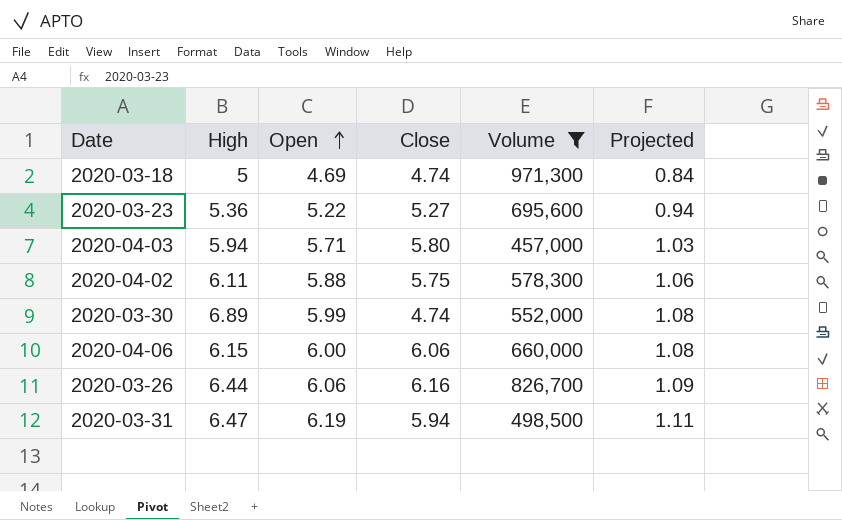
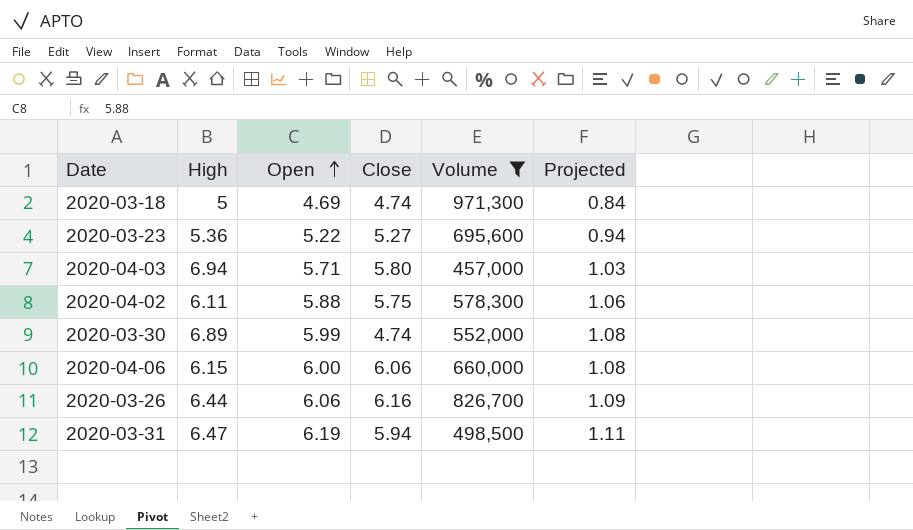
2020-04-03 | High: 5.94 -> 6.94

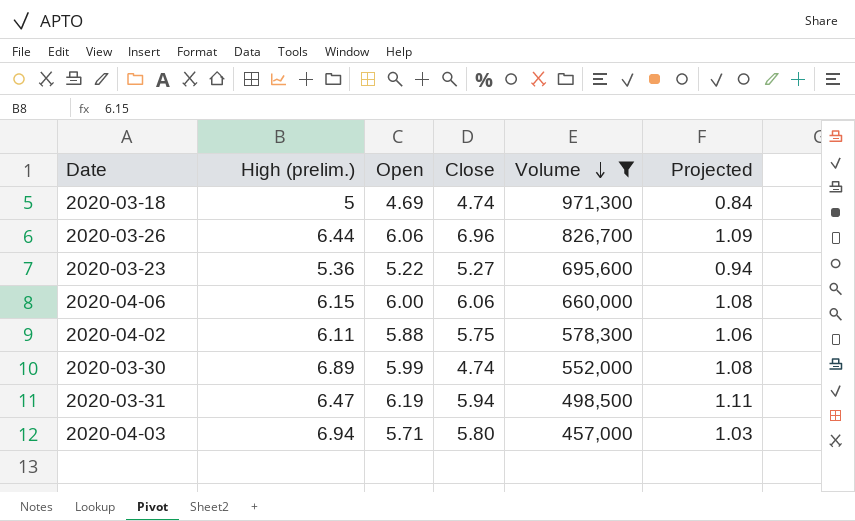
row order: Open ascending -> Volume descending
column name: High -> High (prelim.)
2020-03-26 | Close: 6.16 -> 6.96

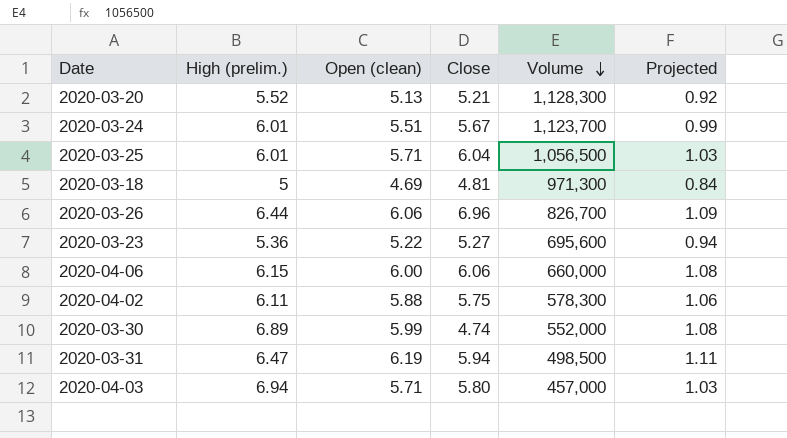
filter: Volume <= 971,300 -> none
column name: Open -> Open (clean)
2020-03-18 | Close: 4.74 -> 4.81

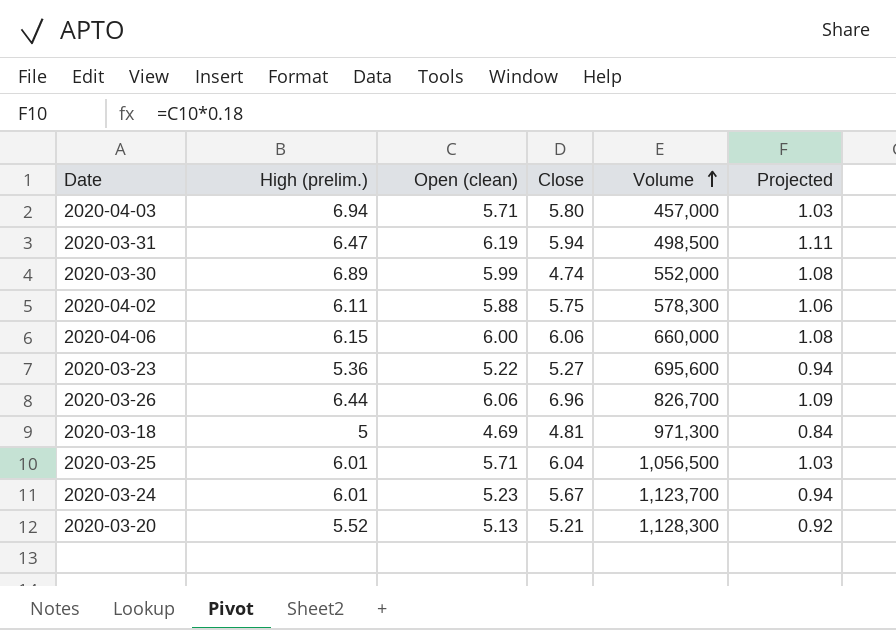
row order: Volume descending -> Volume ascending
2020-03-24 | Open (clean): 5.51 -> 5.23
2020-03-24 | Projected: 0.99 -> 0.94

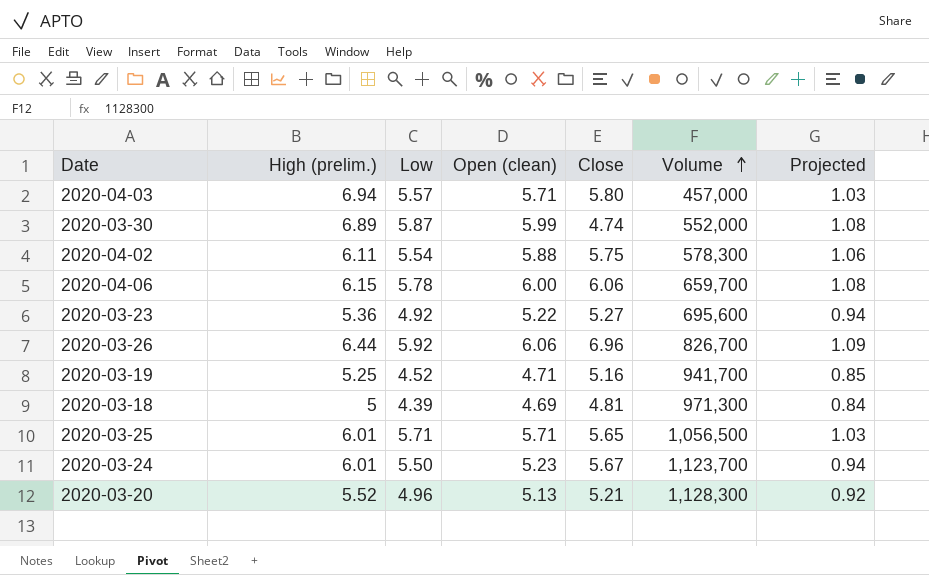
column Low | position: none -> 3
row 2020-03-31: 6.47 | 6.19 | 5.94 | 498,500 | 1.11 -> none
2020-04-06 | Volume: 660,000 -> 659,700
row 2020-03-19: none -> 5.25 | 4.52 | 4.71 | 5.16 | 941,700 | 0.85
2020-03-25 | Close: 6.04 -> 5.65

